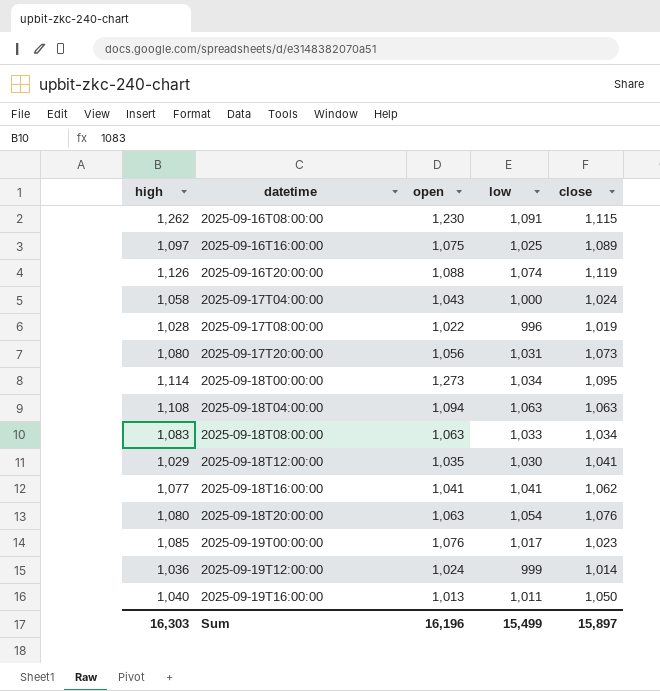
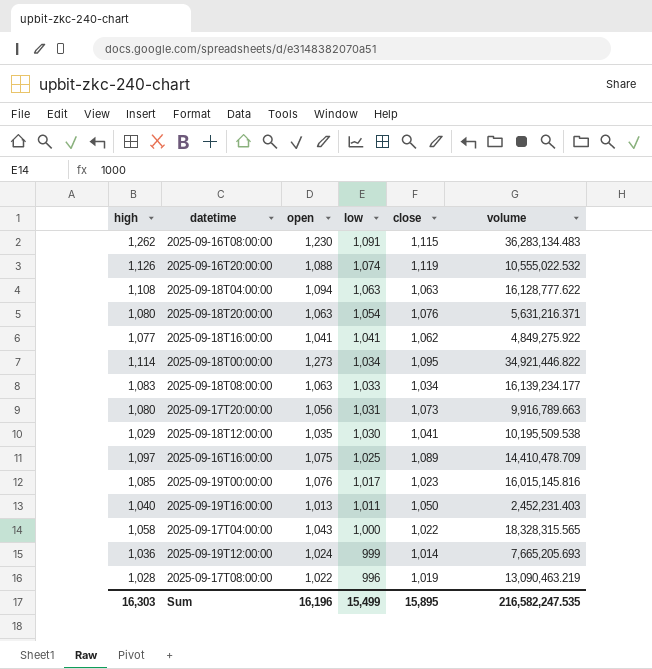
row order: datetime ascending -> low descending
column volume | position: none -> 6
2025-09-17T04:00:00 | close: 1,024 -> 1,022
Sum | close: 15,897 -> 15,895

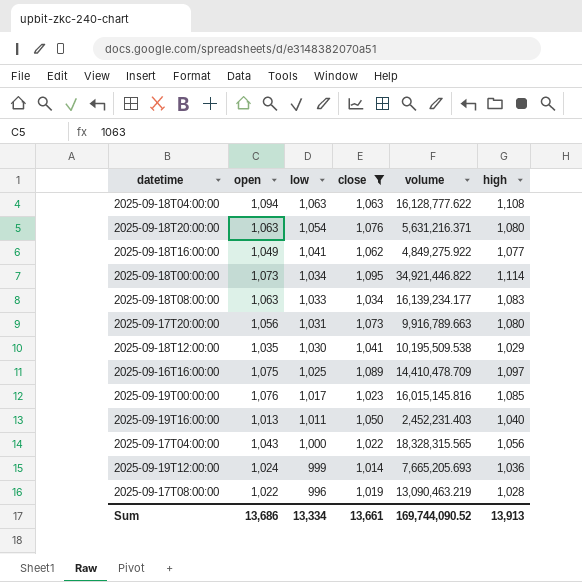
filter: none -> close <= 1,095
column high | position: 1 -> 6
2025-09-18T16:00:00 | open: 1,041 -> 1,049
2025-09-18T00:00:00 | open: 1,273 -> 1,073
2025-09-17T04:00:00 | high: 1,058 -> 1,056
Sum | open: 16,196 -> 13,686
Sum | low: 15,499 -> 13,334
Sum | close: 15,895 -> 13,661
Sum | volume: 216,582,247.535 -> 169,744,090.52
Sum | high: 16,303 -> 13,913

